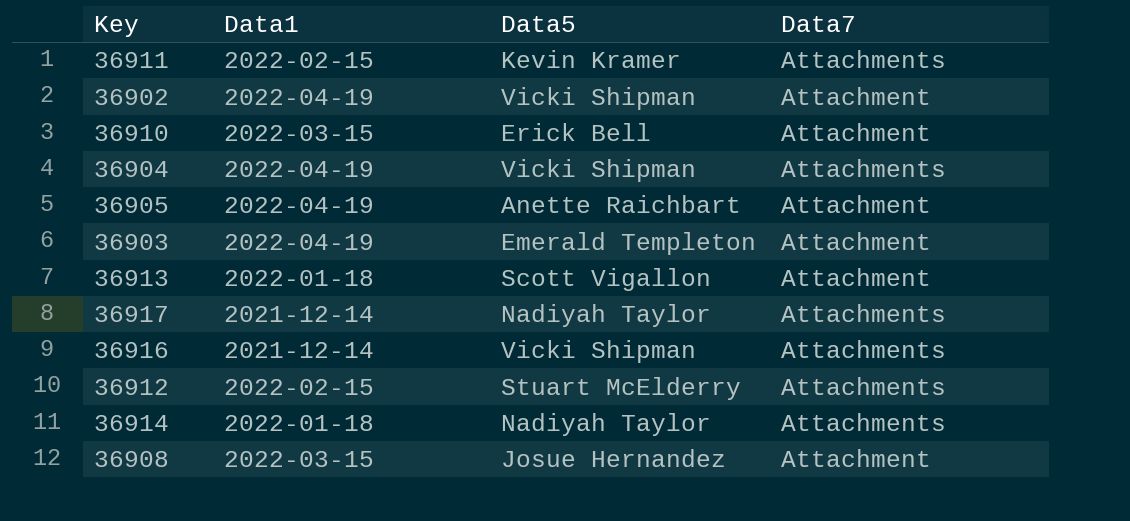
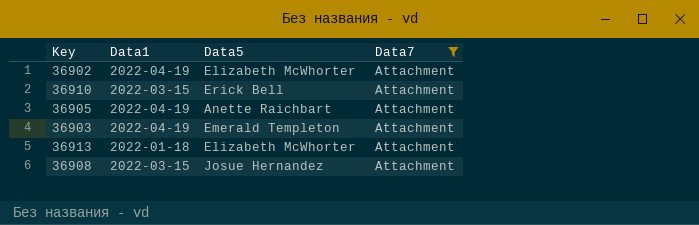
filter: none -> Data7 = Attachment
36902 | Data5: Vicki Shipman -> Elizabeth McWhorter
36913 | Data5: Scott Vigallon -> Elizabeth McWhorter

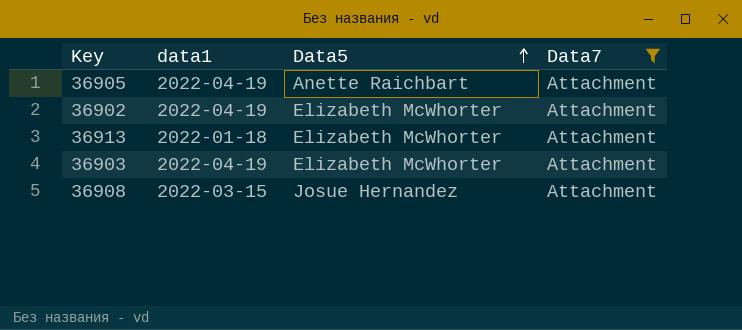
row order: none -> Data5 ascending
column name: Data1 -> data1
row 36910: 2022-03-15 | Erick Bell | Attachment -> none
36903 | Data5: Emerald Templeton -> Elizabeth McWhorter

